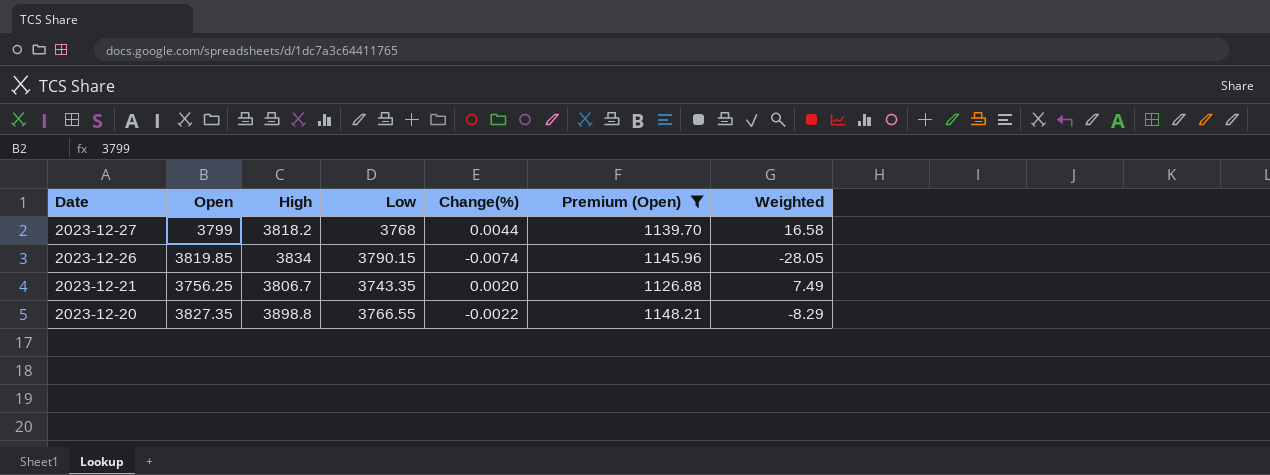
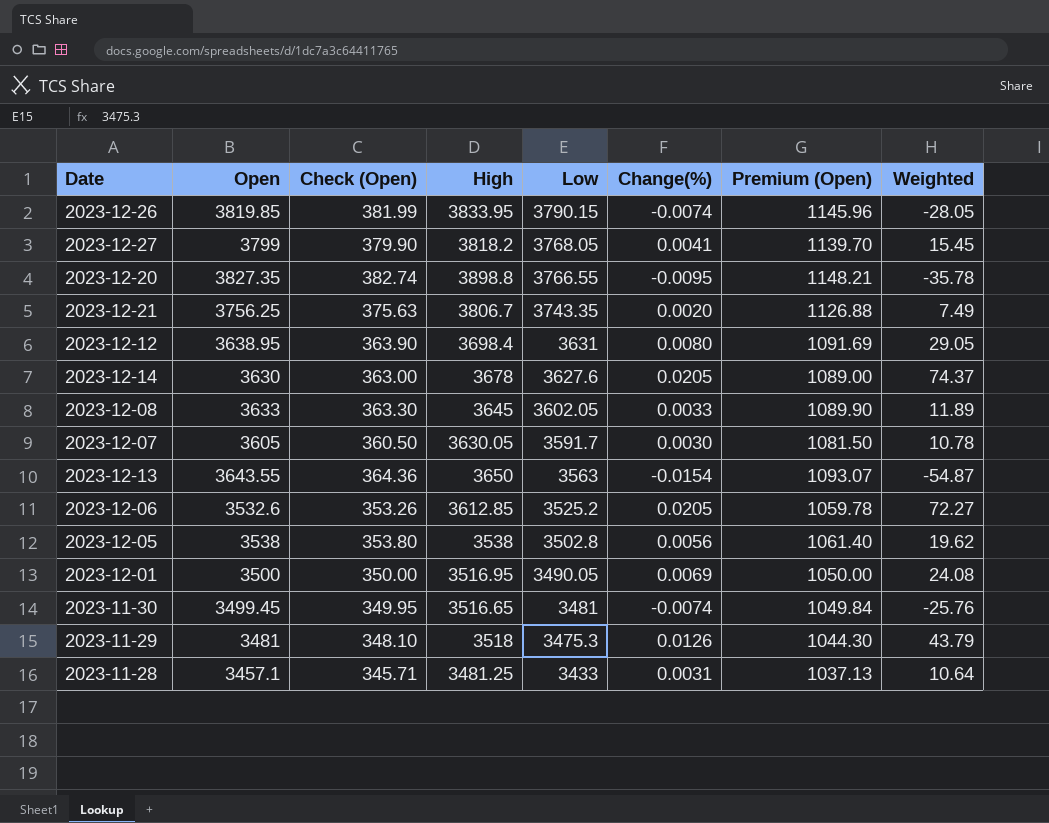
filter: Premium (Open) >= 1126.88 -> none
row order: Date descending -> Low descending
column Check (Open) | formula: none -> [Open] * 0.1
2023-12-26 | High: 3834 -> 3833.95
2023-12-27 | Low: 3768 -> 3768.05
2023-12-27 | Change(%): 0.0044 -> 0.0041
2023-12-27 | Weighted: 16.58 -> 15.45
2023-12-20 | Change(%): -0.0022 -> -0.0095
2023-12-20 | Weighted: -8.29 -> -35.78

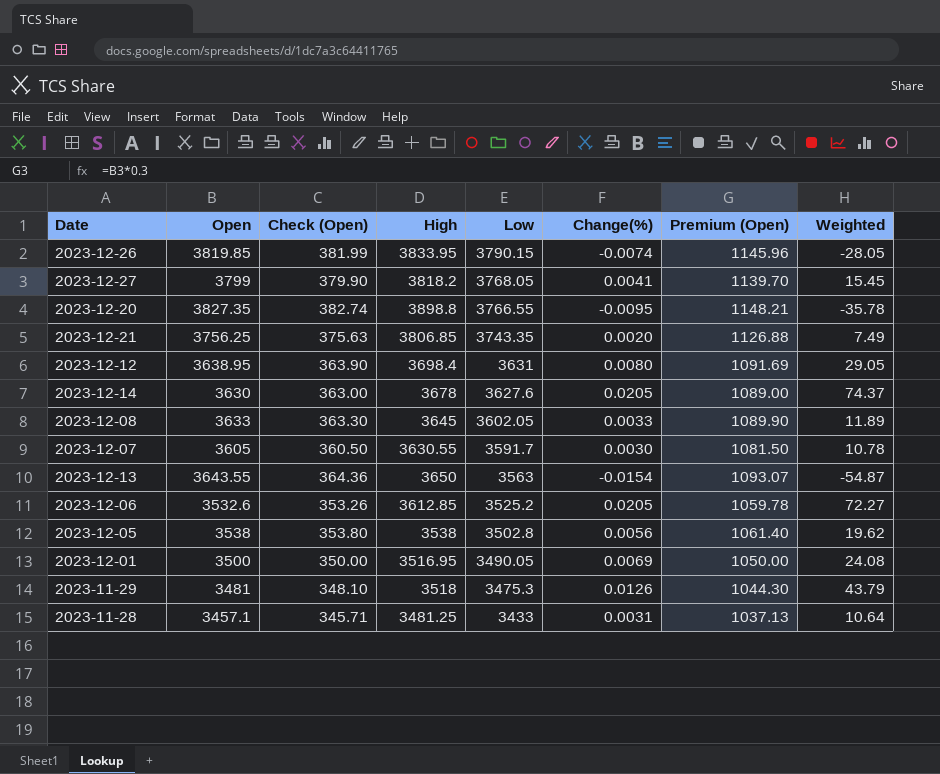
row 2023-11-30: 3499.45 | 349.95 | 3516.65 | 3481 | -0.0074 | 1049.84 | -25.76 -> none
2023-12-21 | High: 3806.7 -> 3806.85
2023-12-07 | High: 3630.05 -> 3630.55

